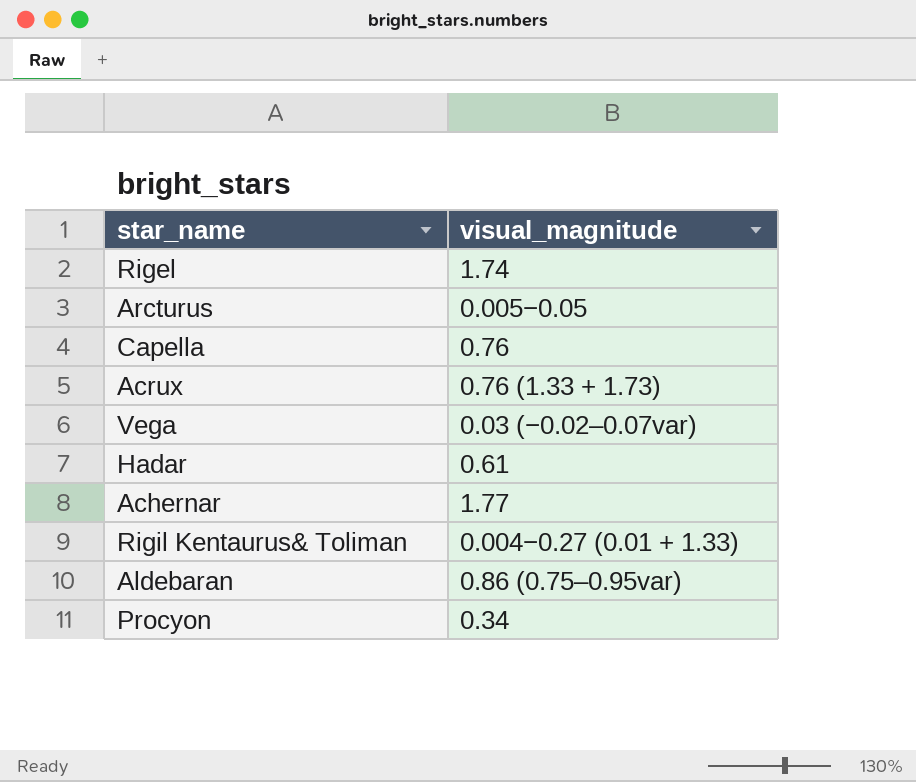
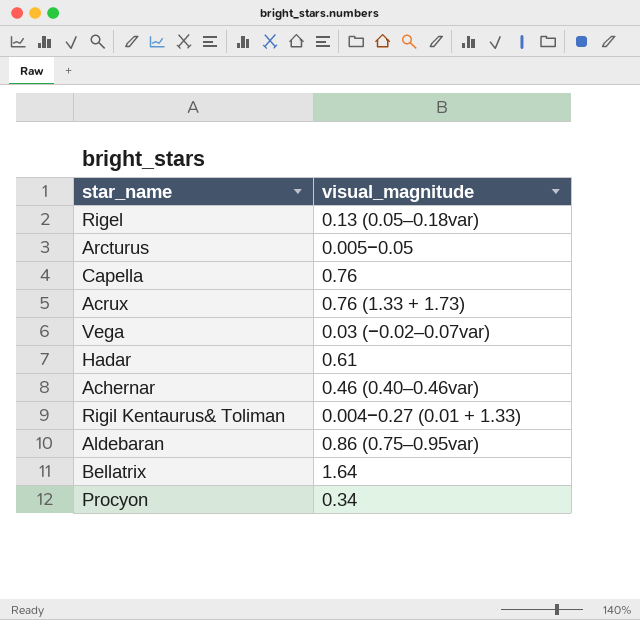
Rigel | visual_magnitude: 1.74 -> 0.13 (0.05–0.18var)
Achernar | visual_magnitude: 1.77 -> 0.46 (0.40–0.46var)
row Bellatrix: none -> 1.64

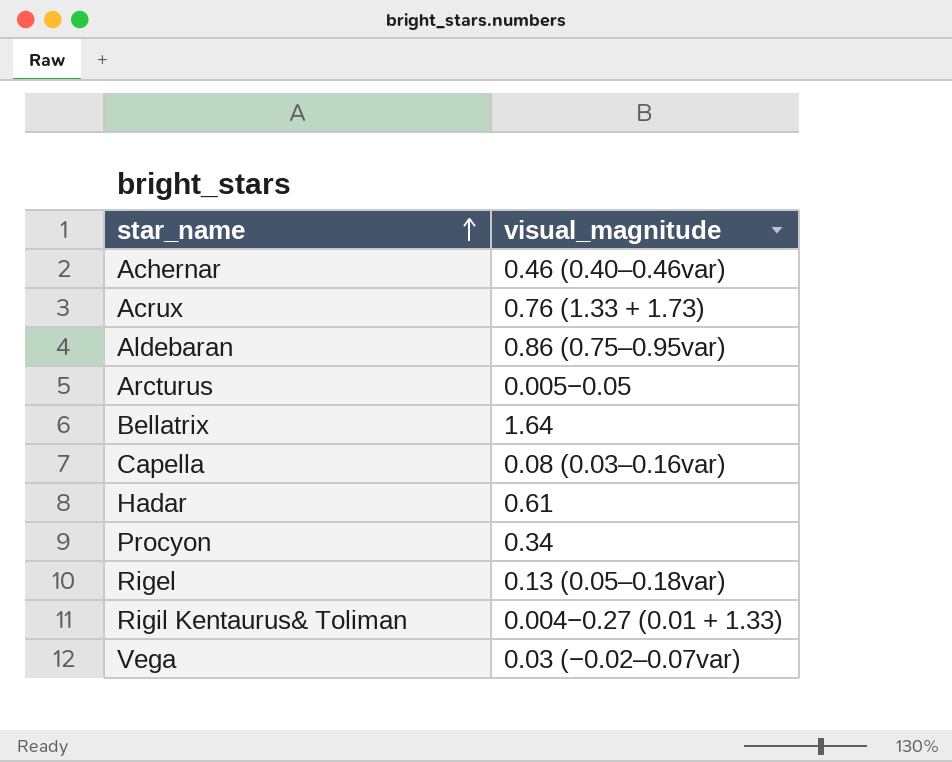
row order: none -> star_name ascending
Capella | visual_magnitude: 0.76 -> 0.08 (0.03–0.16var)

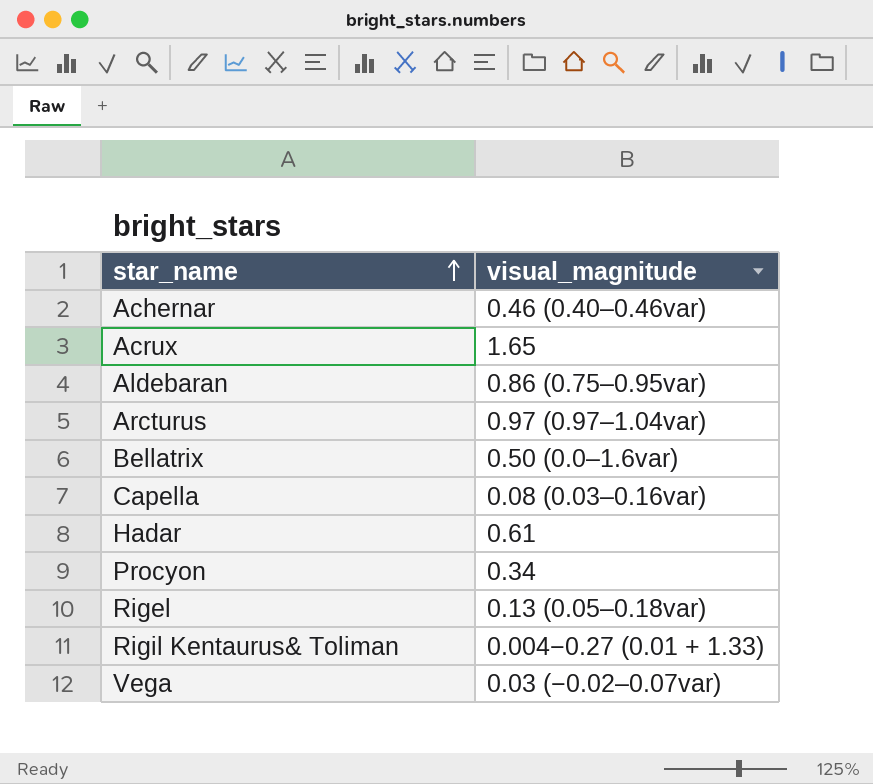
Acrux | visual_magnitude: 0.76 (1.33 + 1.73) -> 1.65
Arcturus | visual_magnitude: 0.005−0.05 -> 0.97 (0.97–1.04var)
Bellatrix | visual_magnitude: 1.64 -> 0.50 (0.0–1.6var)

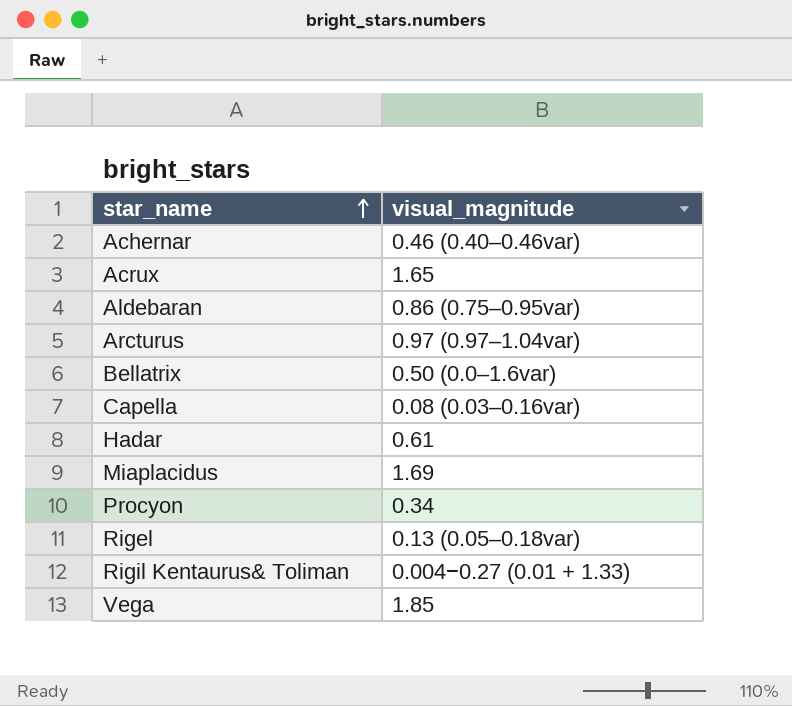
row Miaplacidus: none -> 1.69
Vega | visual_magnitude: 0.03 (−0.02–0.07var) -> 1.85

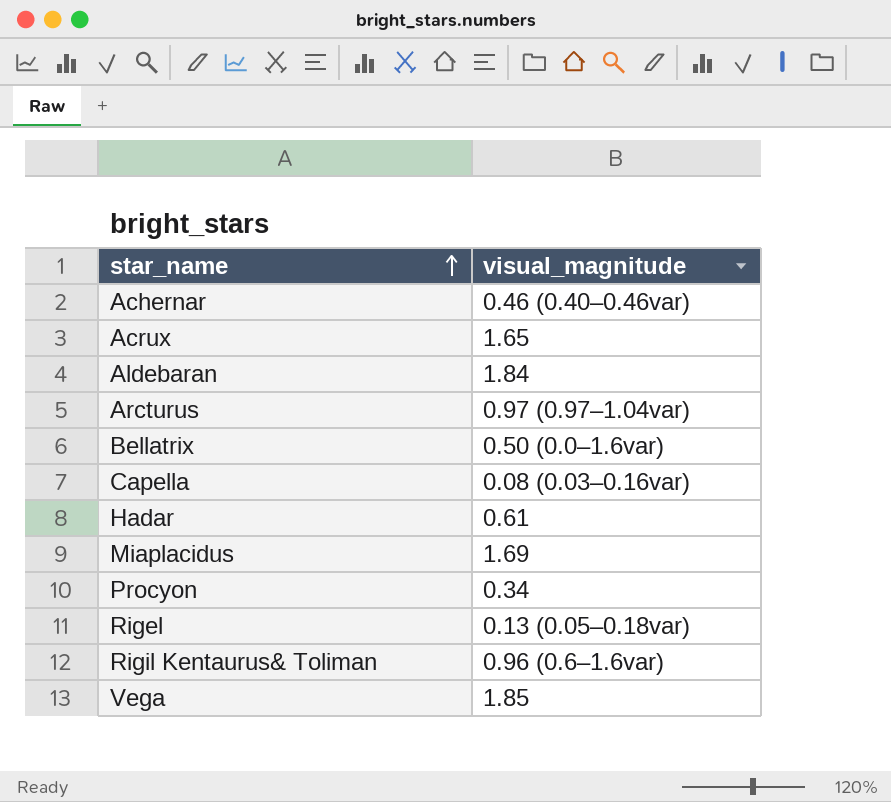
Aldebaran | visual_magnitude: 0.86 (0.75–0.95var) -> 1.84
Rigil Kentaurus& Toliman | visual_magnitude: 0.004−0.27 (0.01 + 1.33) -> 0.96 (0.6–1.6var)

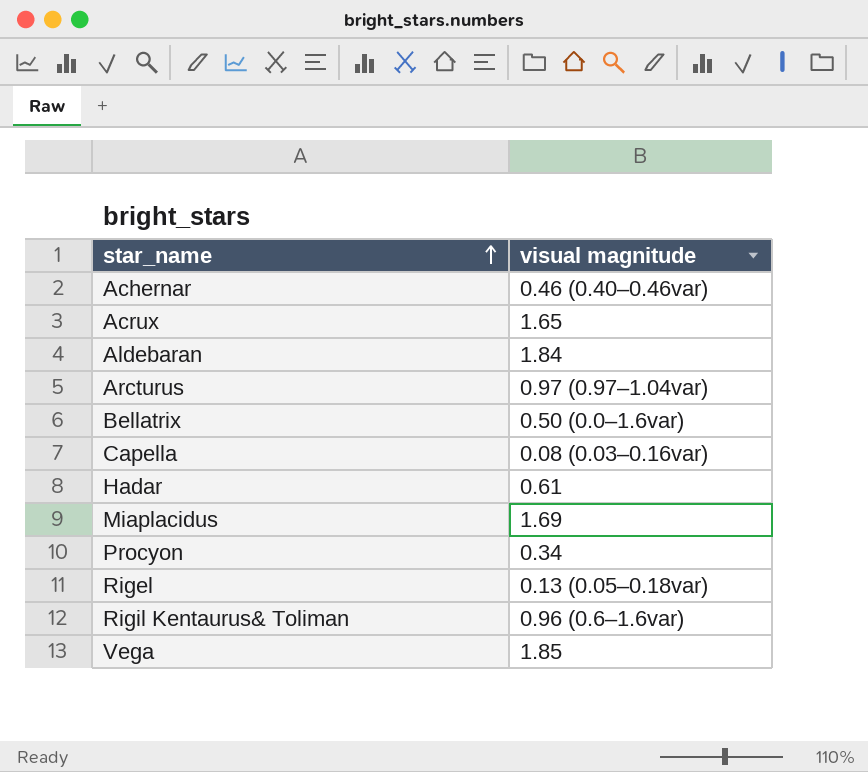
column name: visual_magnitude -> visual magnitude

